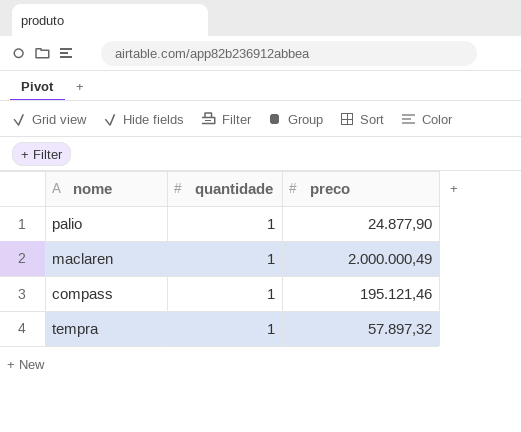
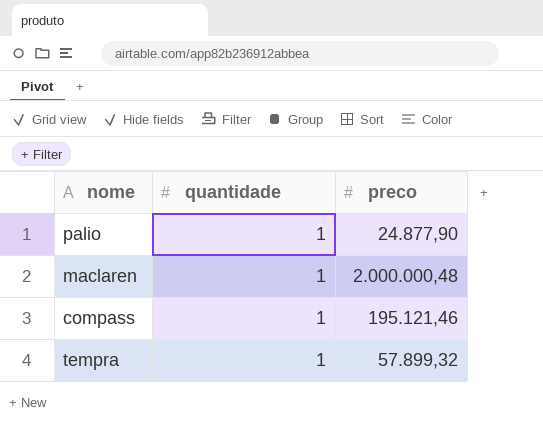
maclaren | preco: 2.000.000,49 -> 2.000.000,48
tempra | preco: 57.897,32 -> 57.899,32

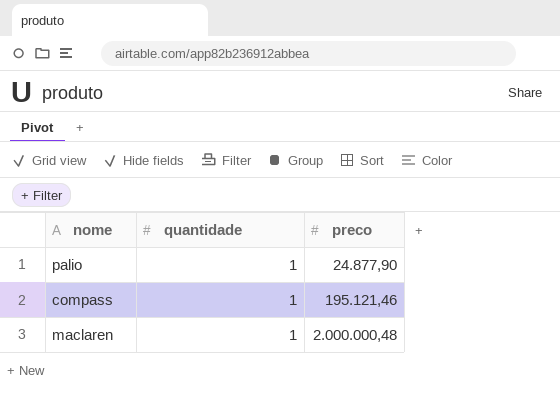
row order: none -> preco ascending
row tempra: 1 | 57.899,32 -> none

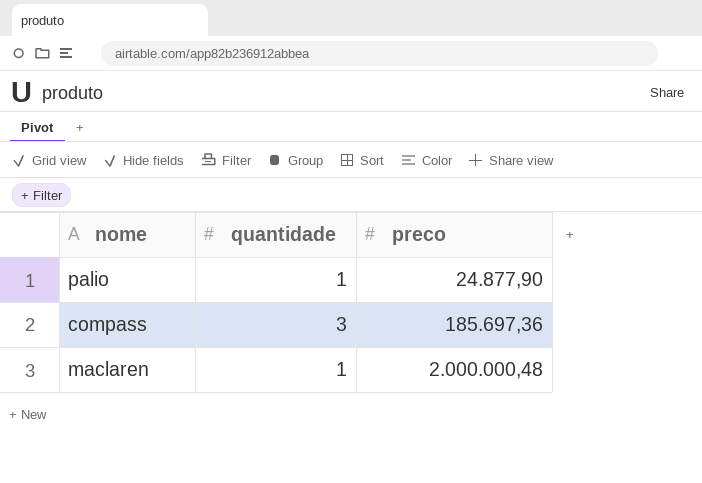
compass | quantidade: 1 -> 3
compass | preco: 195.121,46 -> 185.697,36

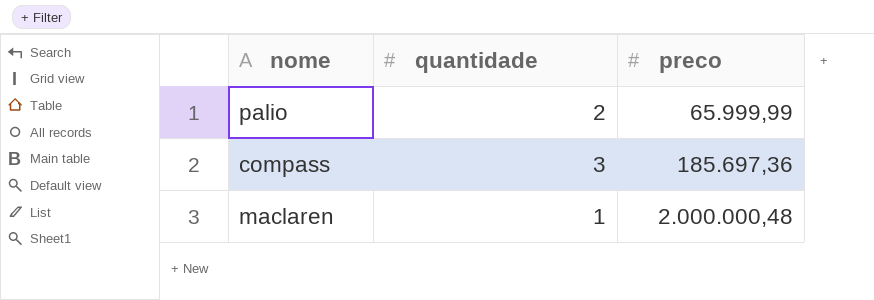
palio | quantidade: 1 -> 2
palio | preco: 24.877,90 -> 65.999,99

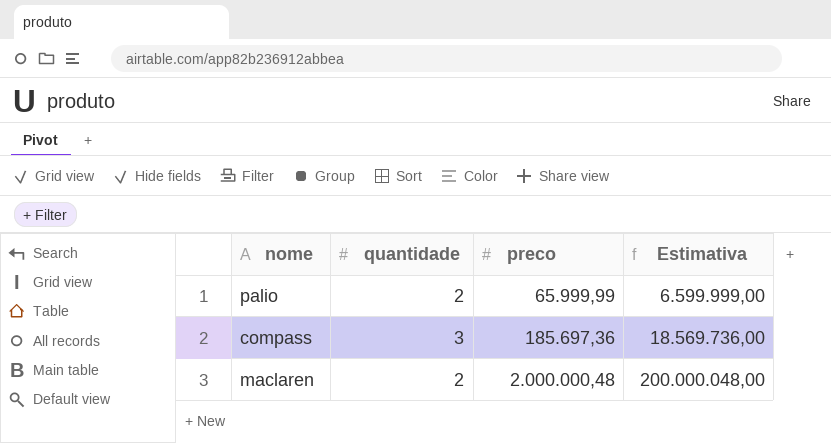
column Estimativa | formula: none -> [preco] * 100
maclaren | quantidade: 1 -> 2

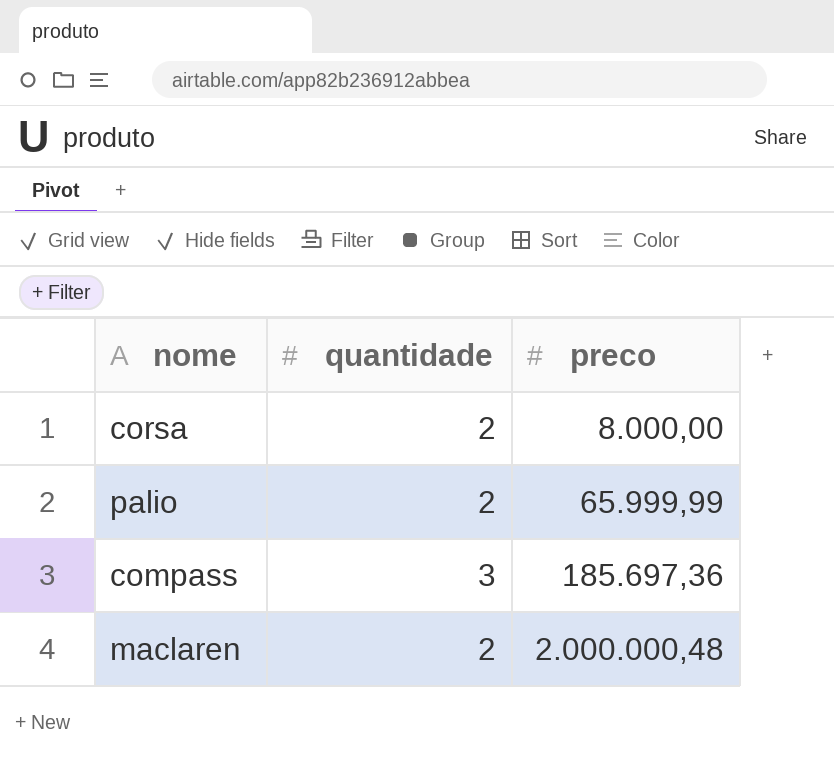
column Estimativa | formula: [preco] * 100 -> none
row corsa: none -> 2 | 8.000,00

